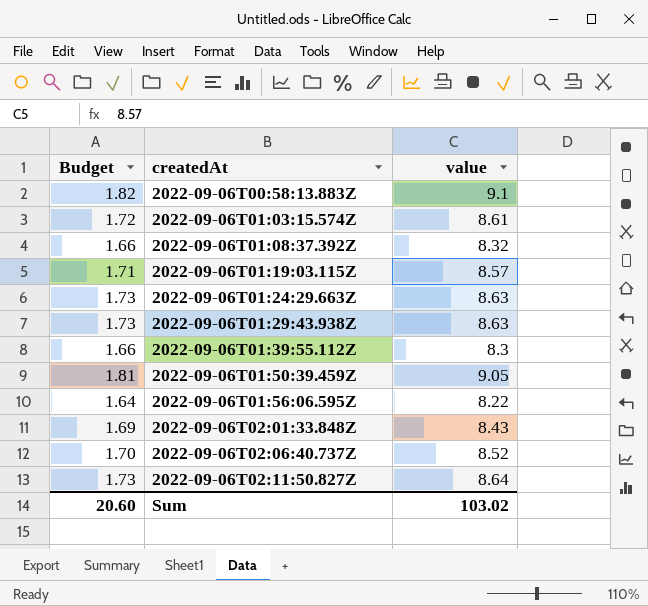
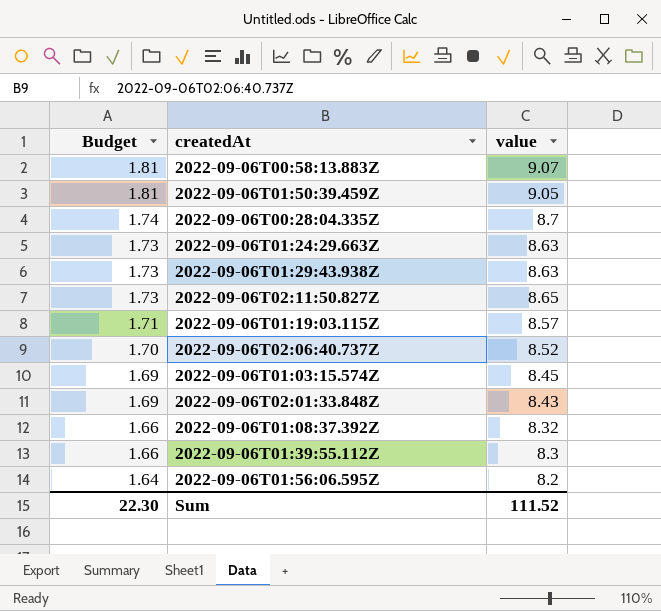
row order: createdAt ascending -> Budget descending
2022-09-06T00:58:13.883Z | Budget: 1.82 -> 1.81
2022-09-06T00:58:13.883Z | value: 9.1 -> 9.07
row 2022-09-06T00:28:04.335Z: none -> 1.74 | 8.7
2022-09-06T02:11:50.827Z | value: 8.64 -> 8.65
2022-09-06T01:03:15.574Z | Budget: 1.72 -> 1.69
2022-09-06T01:03:15.574Z | value: 8.61 -> 8.45
2022-09-06T01:56:06.595Z | value: 8.22 -> 8.2
Sum | Budget: 20.60 -> 22.30
Sum | value: 103.02 -> 111.52

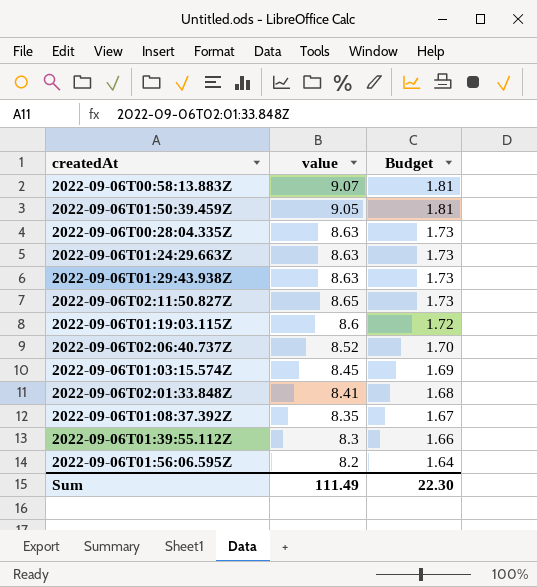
column Budget | position: 1 -> 3
2022-09-06T00:28:04.335Z | value: 8.7 -> 8.63
2022-09-06T00:28:04.335Z | Budget: 1.74 -> 1.73
2022-09-06T01:19:03.115Z | value: 8.57 -> 8.6
2022-09-06T01:19:03.115Z | Budget: 1.71 -> 1.72
2022-09-06T02:01:33.848Z | value: 8.43 -> 8.41
2022-09-06T02:01:33.848Z | Budget: 1.69 -> 1.68
2022-09-06T01:08:37.392Z | value: 8.32 -> 8.35
2022-09-06T01:08:37.392Z | Budget: 1.66 -> 1.67
Sum | value: 111.52 -> 111.49

